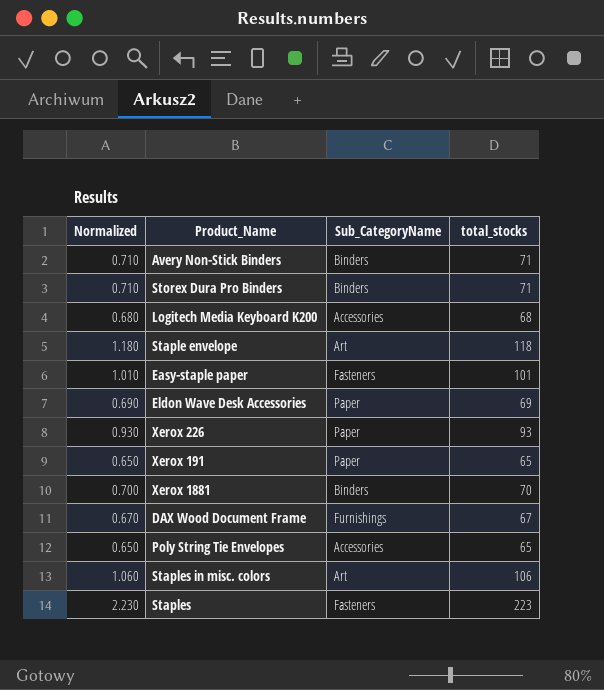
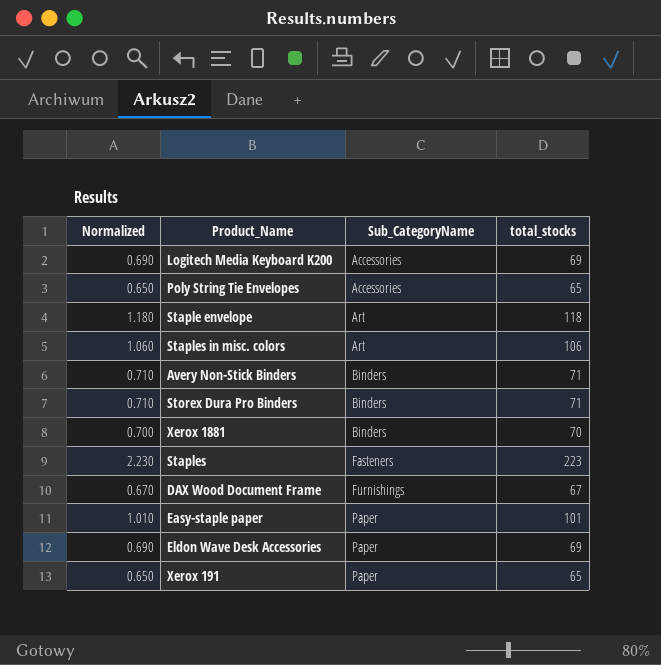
row order: none -> Sub_CategoryName ascending
row Xerox 226: 0.930 | Paper | 93 -> none
Logitech Media Keyboard K200 | Normalized: 0.680 -> 0.690
Logitech Media Keyboard K200 | total_stocks: 68 -> 69
Easy-staple paper | Sub_CategoryName: Fasteners -> Paper

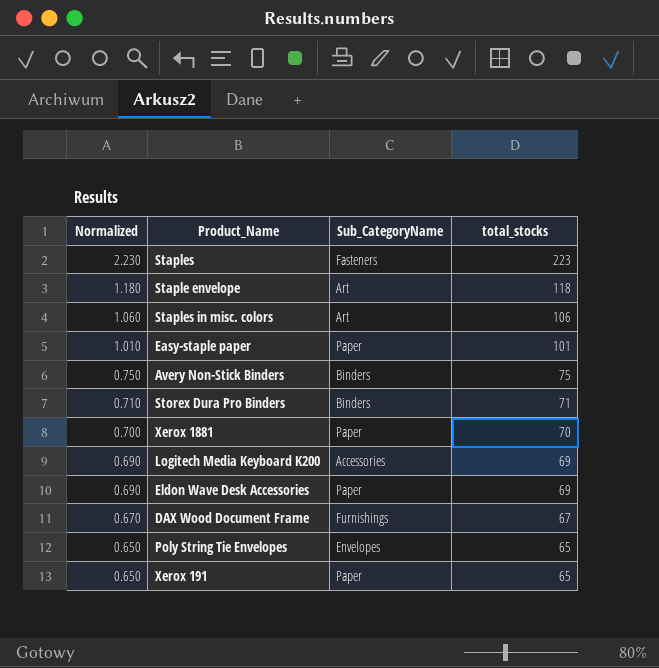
row order: Sub_CategoryName ascending -> Normalized descending
Avery Non-Stick Binders | Normalized: 0.710 -> 0.750
Avery Non-Stick Binders | total_stocks: 71 -> 75
Xerox 1881 | Sub_CategoryName: Binders -> Paper
Poly String Tie Envelopes | Sub_CategoryName: Accessories -> Envelopes

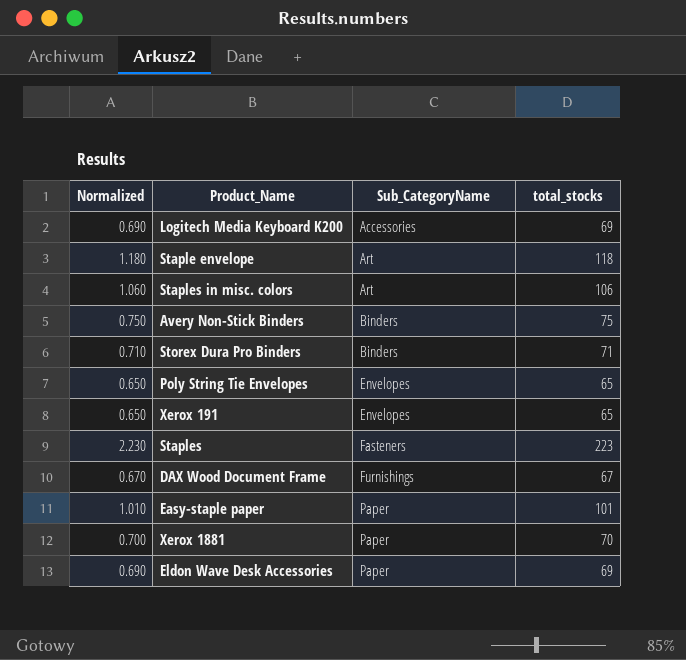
row order: Normalized descending -> Sub_CategoryName ascending
Xerox 191 | Sub_CategoryName: Paper -> Envelopes

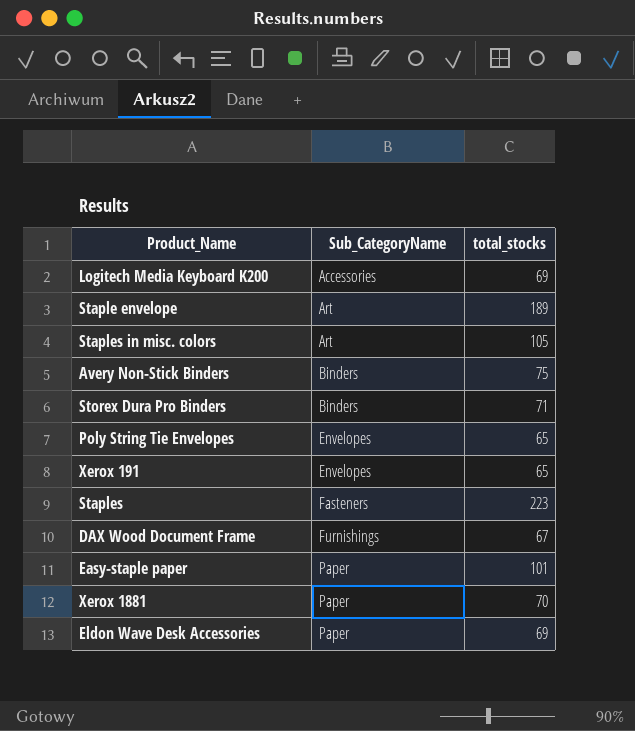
column Normalized | formula: [total_stocks] * 0.01 -> none
Staple envelope | total_stocks: 118 -> 189
Staples in misc. colors | total_stocks: 106 -> 105

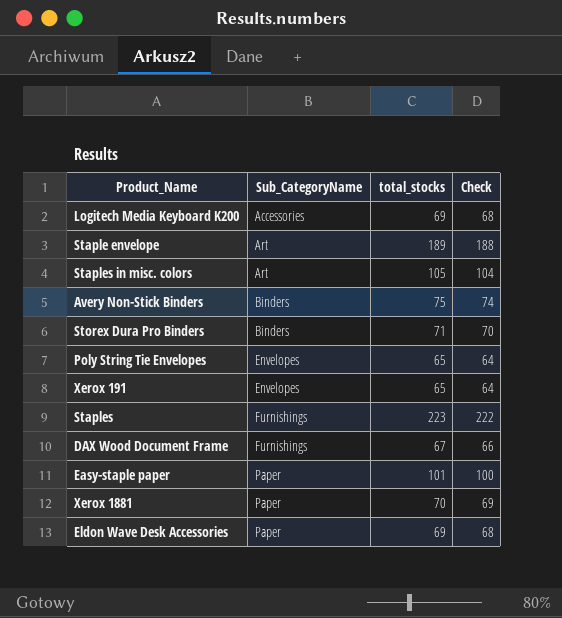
column Check | formula: none -> [total_stocks] - 1
Staples | Sub_CategoryName: Fasteners -> Furnishings

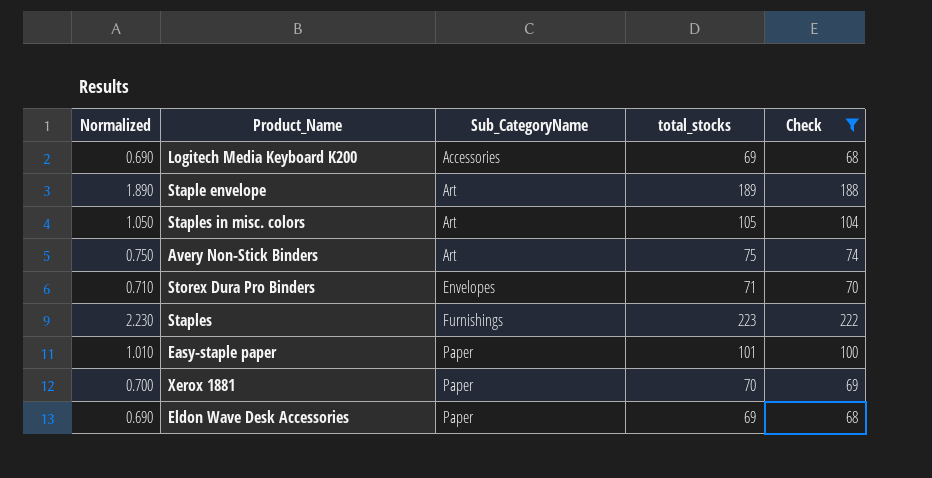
filter: none -> Check >= 68
column Normalized | formula: none -> [total_stocks] * 0.01
Avery Non-Stick Binders | Sub_CategoryName: Binders -> Art
Storex Dura Pro Binders | Sub_CategoryName: Binders -> Envelopes

